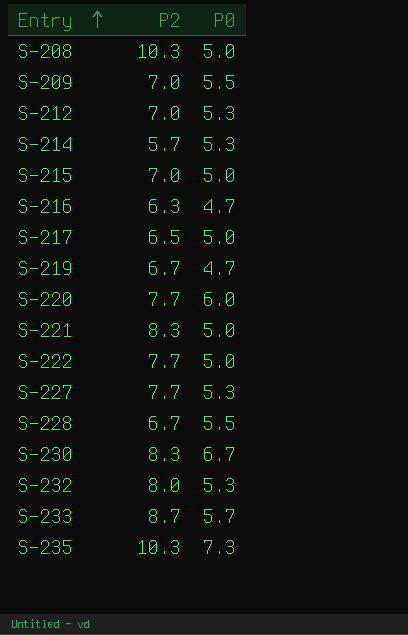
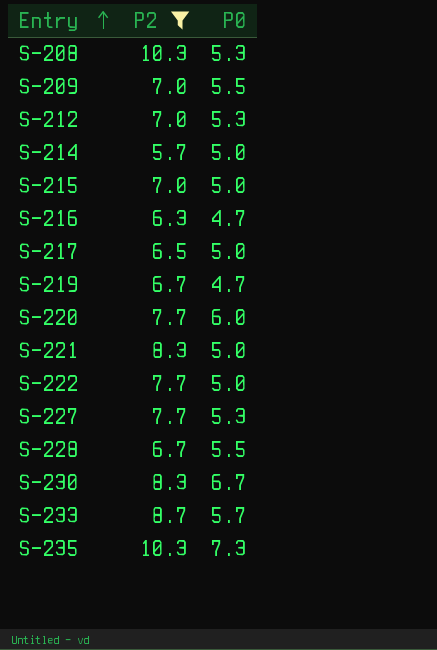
filter: none -> P2 != 8.0
S-208 | P0: 5.0 -> 5.3
S-214 | P0: 5.3 -> 5.0

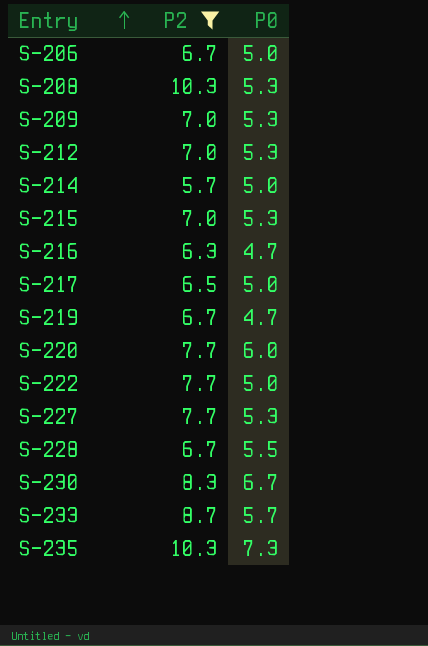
row S-221: 8.3 | 5.0 -> none
row S-206: none -> 6.7 | 5.0
S-209 | P0: 5.5 -> 5.3
S-215 | P0: 5.0 -> 5.3

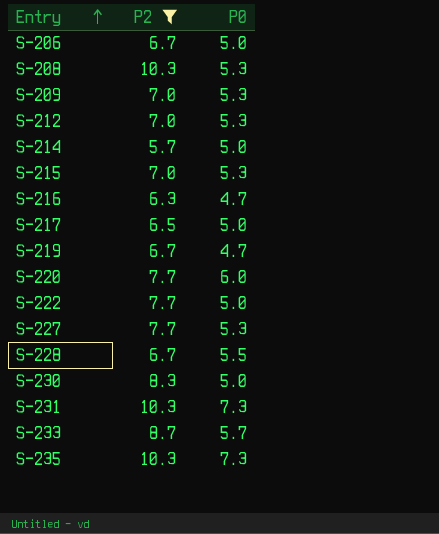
S-230 | P0: 6.7 -> 5.0
row S-231: none -> 10.3 | 7.3

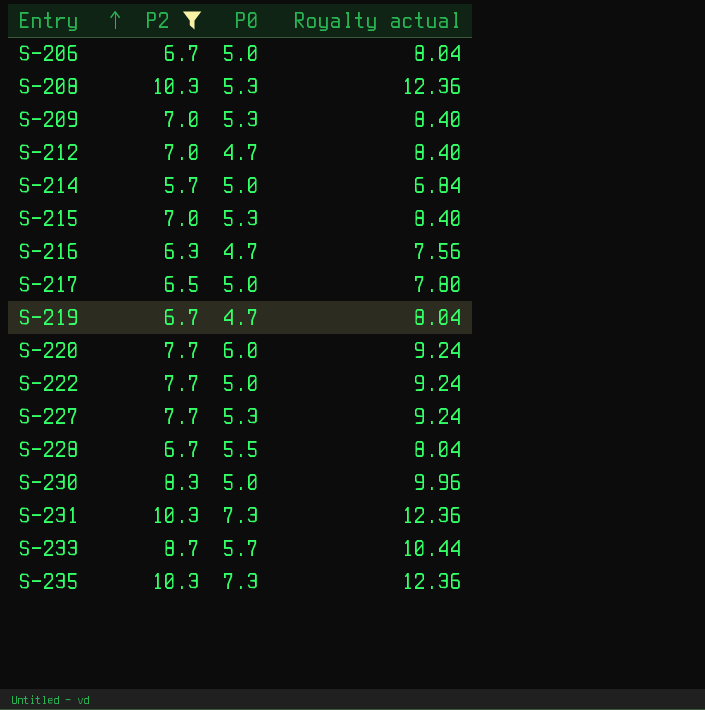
column Royalty actual | formula: none -> [P2] * 1.2
S-212 | P0: 5.3 -> 4.7

